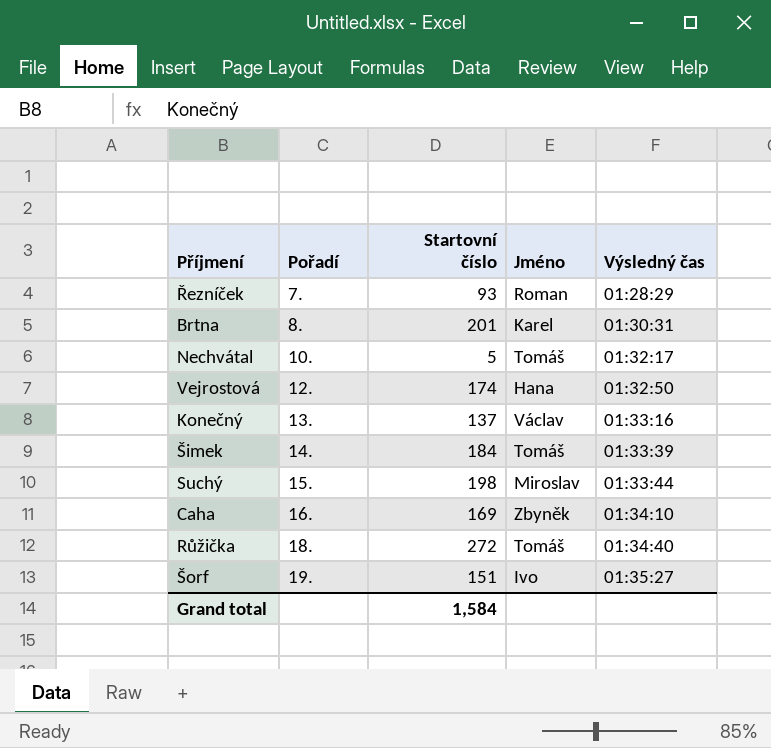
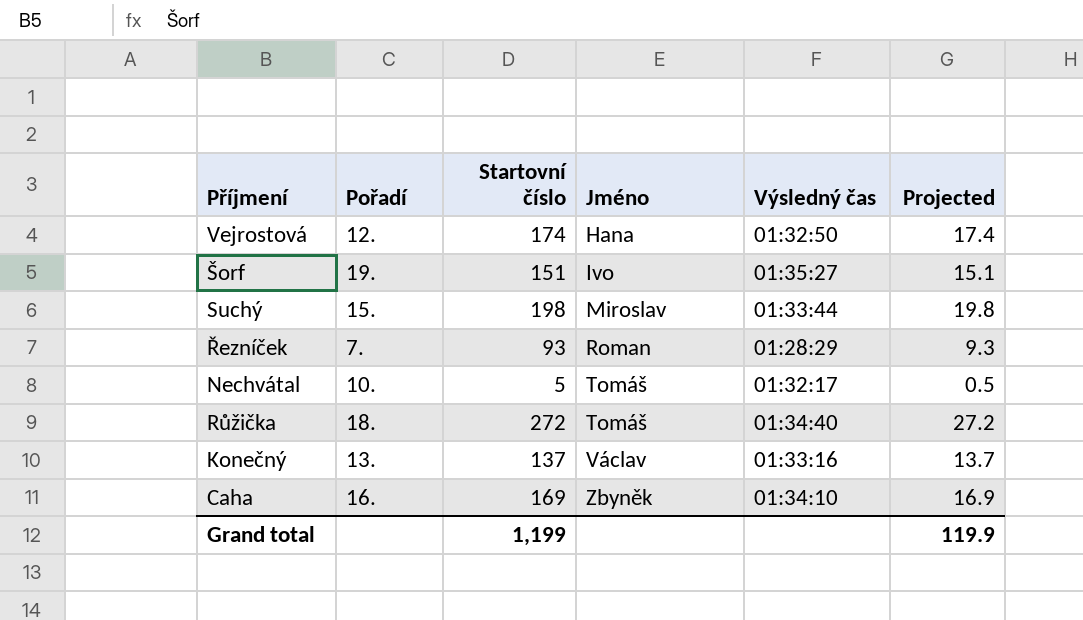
row order: Pořadí ascending -> Jméno ascending
column Projected | formula: none -> [Startovní číslo] * 0.1
row Brtna: 8. | 201 | Karel | 01:30:31 -> none
row Šimek: 14. | 184 | Tomáš | 01:33:39 -> none
Grand total | Startovní číslo: 1,584 -> 1,199

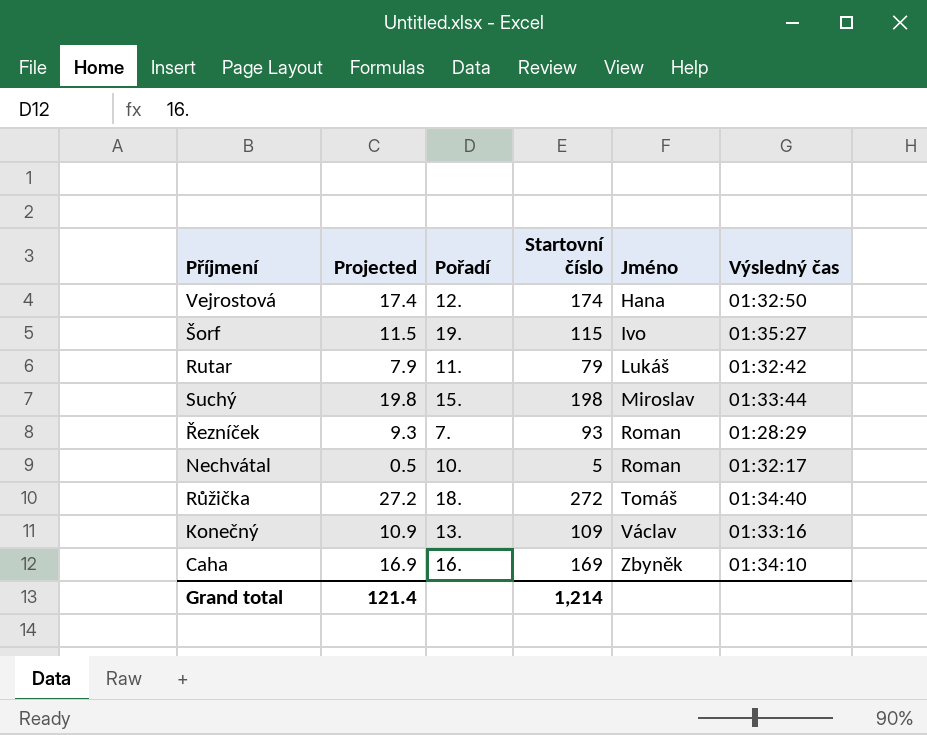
column Projected | position: 6 -> 2
Šorf | Projected: 15.1 -> 11.5
Šorf | Startovní číslo: 151 -> 115
row Rutar: none -> 7.9 | 11. | 79 | Lukáš | 01:32:42
Nechvátal | Jméno: Tomáš -> Roman
Konečný | Projected: 13.7 -> 10.9
Konečný | Startovní číslo: 137 -> 109
Grand total | Projected: 119.9 -> 121.4
Grand total | Startovní číslo: 1,199 -> 1,214

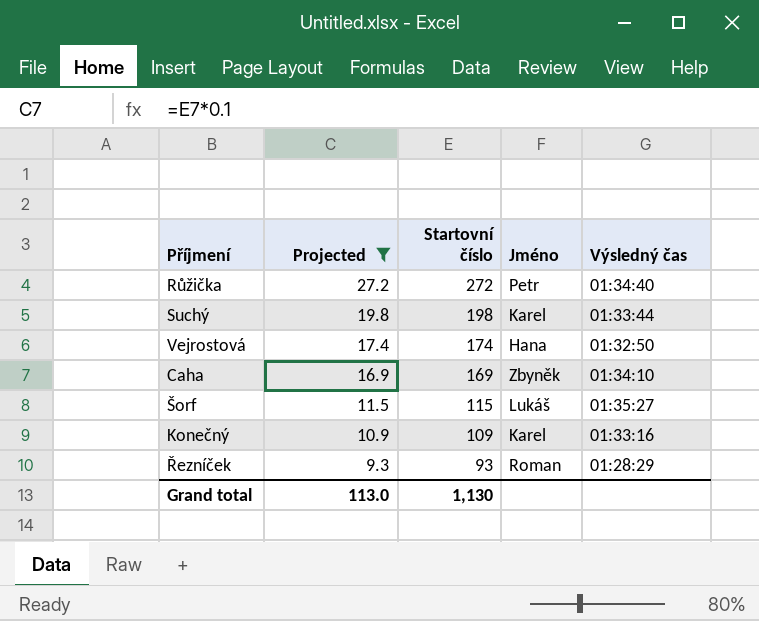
filter: none -> Projected >= 9.3
row order: Jméno ascending -> Projected descending
column Pořadí | position: 3 -> none
Růžička | Jméno: Tomáš -> Petr
Suchý | Jméno: Miroslav -> Karel
Šorf | Jméno: Ivo -> Lukáš
Konečný | Jméno: Václav -> Karel
Grand total | Projected: 121.4 -> 113.0
Grand total | Startovní číslo: 1,214 -> 1,130

